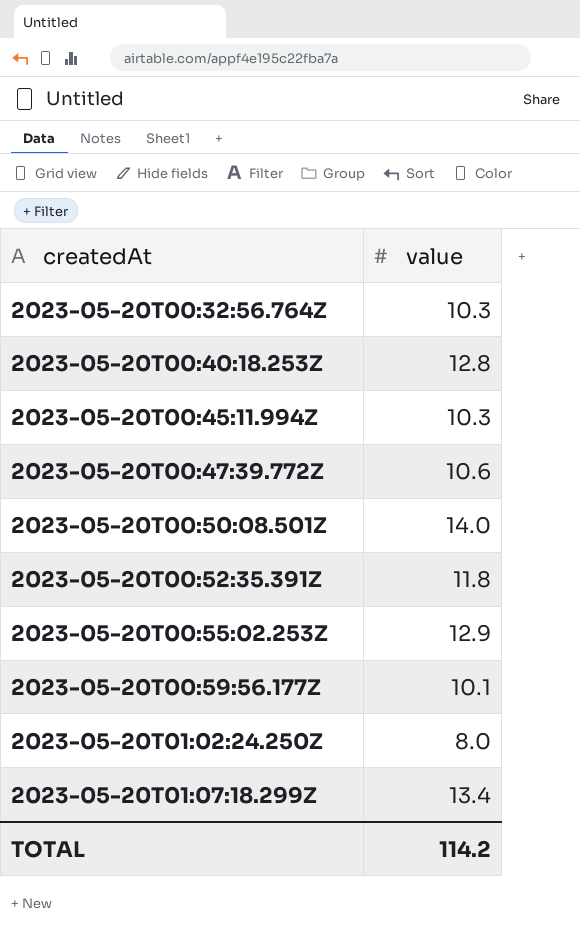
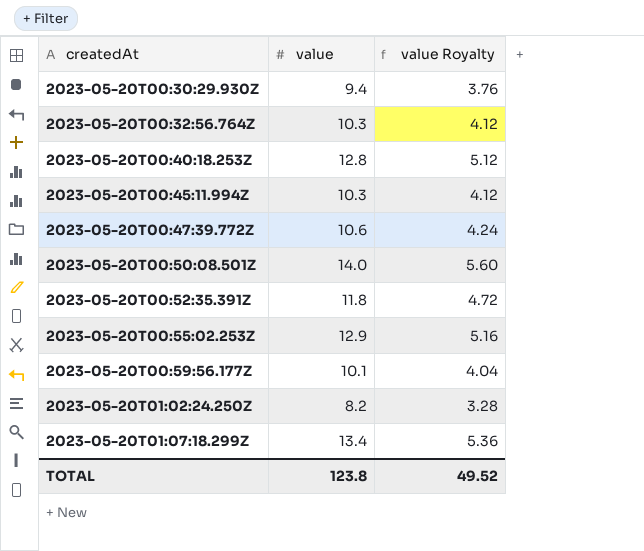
column value Royalty | formula: none -> [value] * 0.4
row 2023-05-20T00:30:29.930Z: none -> 9.4 | 3.76
2023-05-20T01:02:24.250Z | value: 8.0 -> 8.2
TOTAL | value: 114.2 -> 123.8

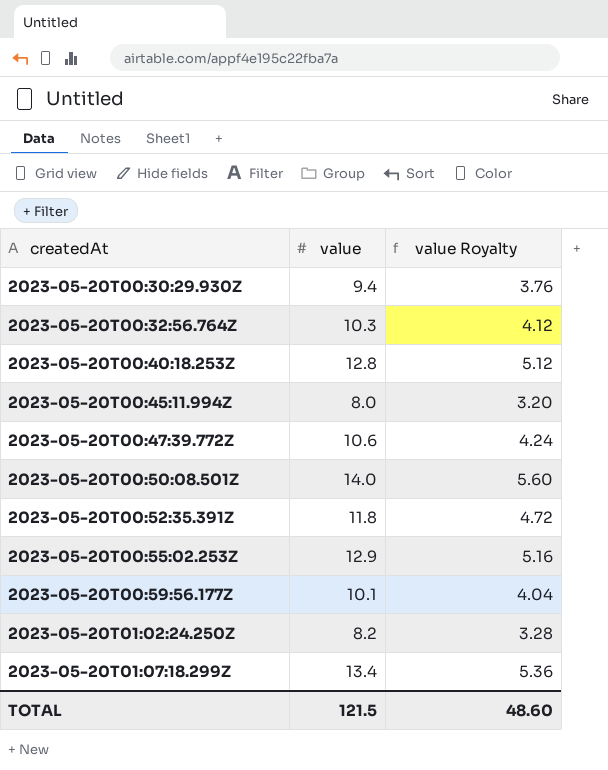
2023-05-20T00:45:11.994Z | value: 10.3 -> 8.0
2023-05-20T00:45:11.994Z | value Royalty: 4.12 -> 3.20
TOTAL | value: 123.8 -> 121.5
TOTAL | value Royalty: 49.52 -> 48.60

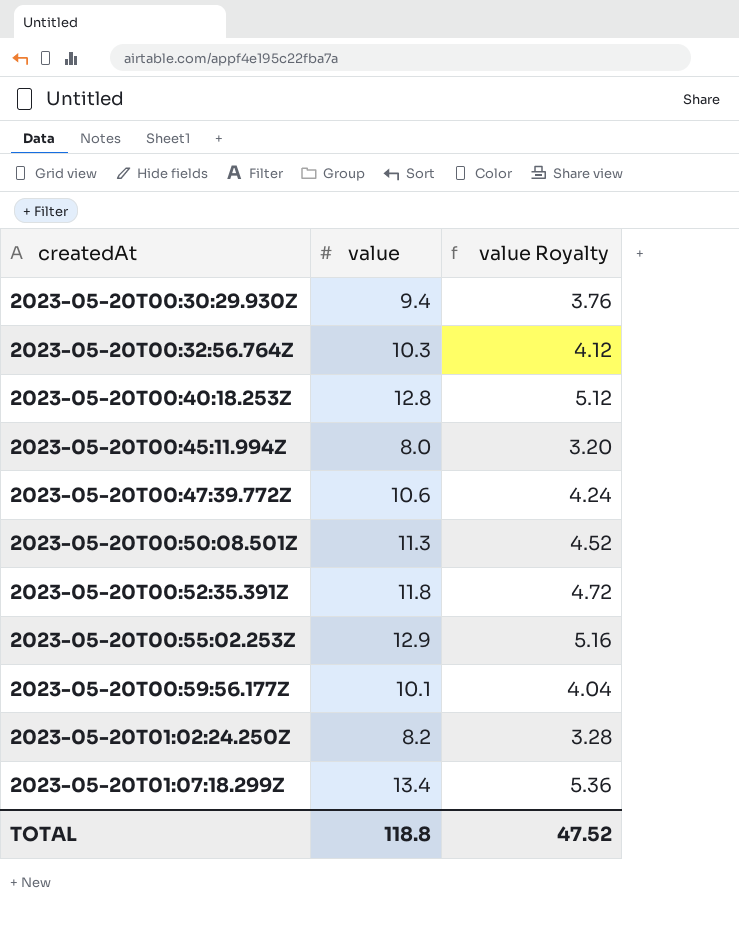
2023-05-20T00:50:08.501Z | value: 14.0 -> 11.3
2023-05-20T00:50:08.501Z | value Royalty: 5.60 -> 4.52
TOTAL | value: 121.5 -> 118.8
TOTAL | value Royalty: 48.60 -> 47.52

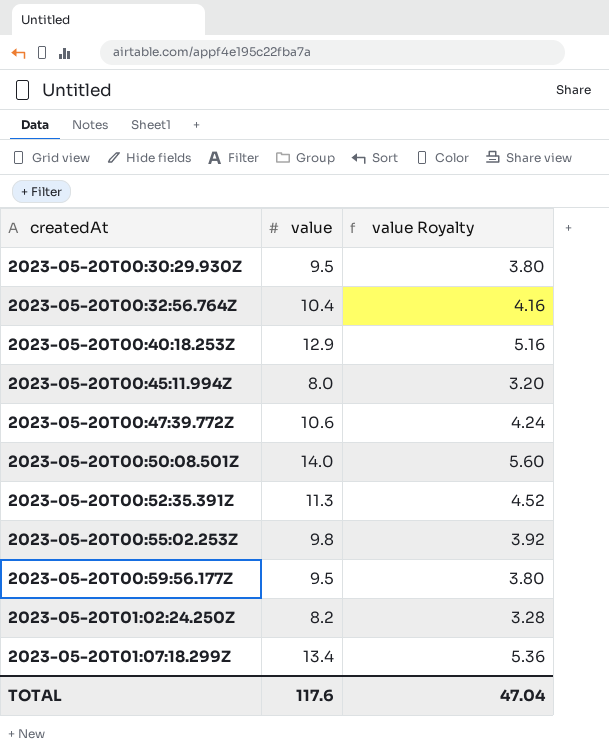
2023-05-20T00:30:29.930Z | value: 9.4 -> 9.5
2023-05-20T00:30:29.930Z | value Royalty: 3.76 -> 3.80
2023-05-20T00:32:56.764Z | value: 10.3 -> 10.4
2023-05-20T00:32:56.764Z | value Royalty: 4.12 -> 4.16
2023-05-20T00:40:18.253Z | value: 12.8 -> 12.9
2023-05-20T00:40:18.253Z | value Royalty: 5.12 -> 5.16
2023-05-20T00:50:08.501Z | value: 11.3 -> 14.0
2023-05-20T00:50:08.501Z | value Royalty: 4.52 -> 5.60
2023-05-20T00:52:35.391Z | value: 11.8 -> 11.3
2023-05-20T00:52:35.391Z | value Royalty: 4.72 -> 4.52
2023-05-20T00:55:02.253Z | value: 12.9 -> 9.8
2023-05-20T00:55:02.253Z | value Royalty: 5.16 -> 3.92
2023-05-20T00:59:56.177Z | value: 10.1 -> 9.5
2023-05-20T00:59:56.177Z | value Royalty: 4.04 -> 3.80
TOTAL | value: 118.8 -> 117.6
TOTAL | value Royalty: 47.52 -> 47.04

